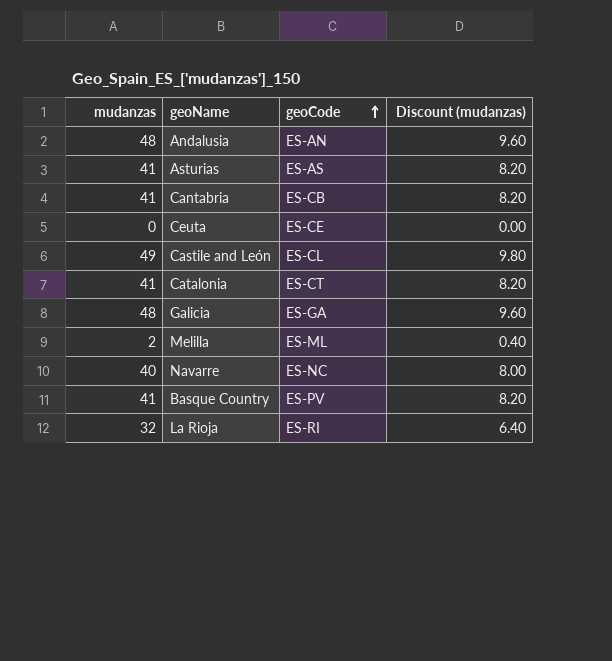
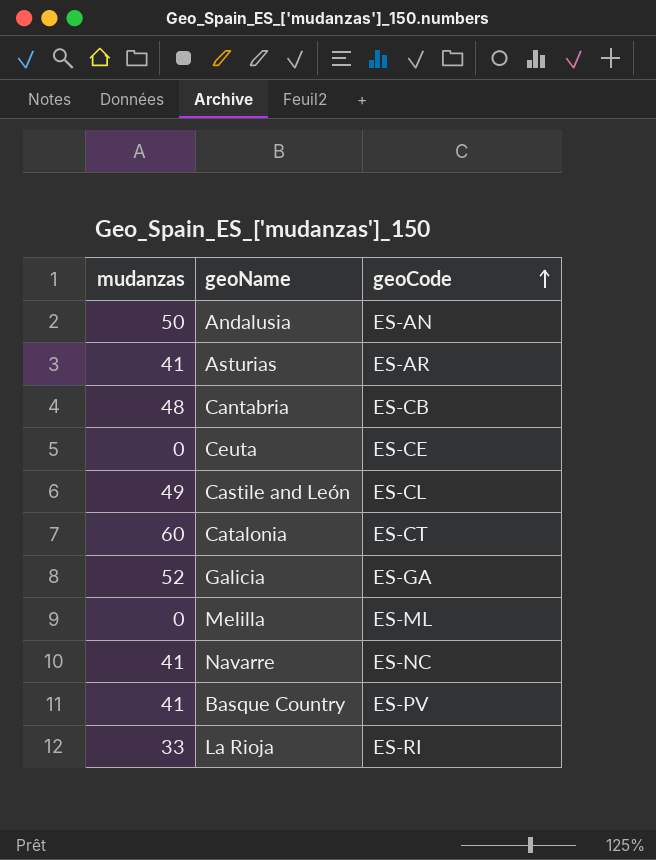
column Discount (mudanzas) | formula: [mudanzas] * 0.2 -> none
Andalusia | mudanzas: 48 -> 50
Asturias | geoCode: ES-AS -> ES-AR
Cantabria | mudanzas: 41 -> 48
Catalonia | mudanzas: 41 -> 60
Galicia | mudanzas: 48 -> 52
Melilla | mudanzas: 2 -> 0
Navarre | mudanzas: 40 -> 41
La Rioja | mudanzas: 32 -> 33

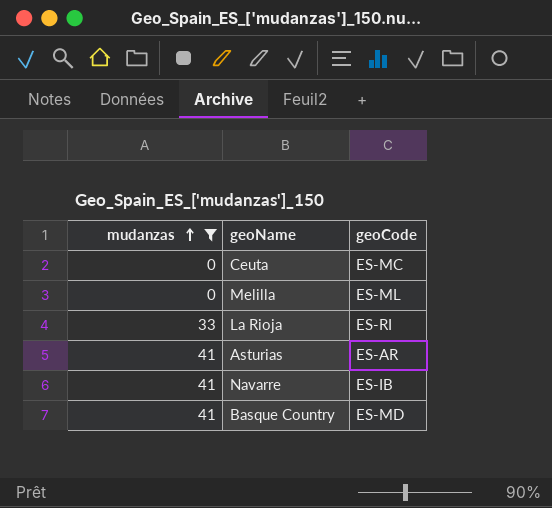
filter: none -> mudanzas <= 41
row order: geoCode ascending -> mudanzas ascending
Ceuta | geoCode: ES-CE -> ES-MC
Navarre | geoCode: ES-NC -> ES-IB
Basque Country | geoCode: ES-PV -> ES-MD

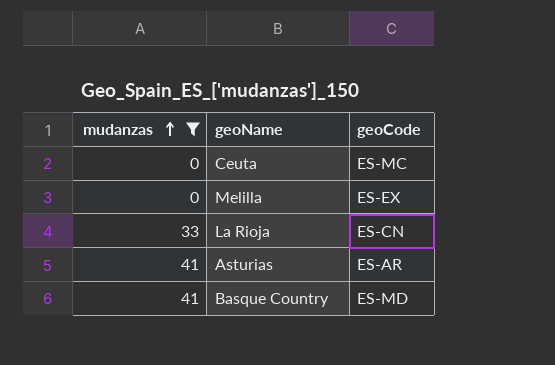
row Navarre: 41 | ES-IB -> none
Melilla | geoCode: ES-ML -> ES-EX
La Rioja | geoCode: ES-RI -> ES-CN

